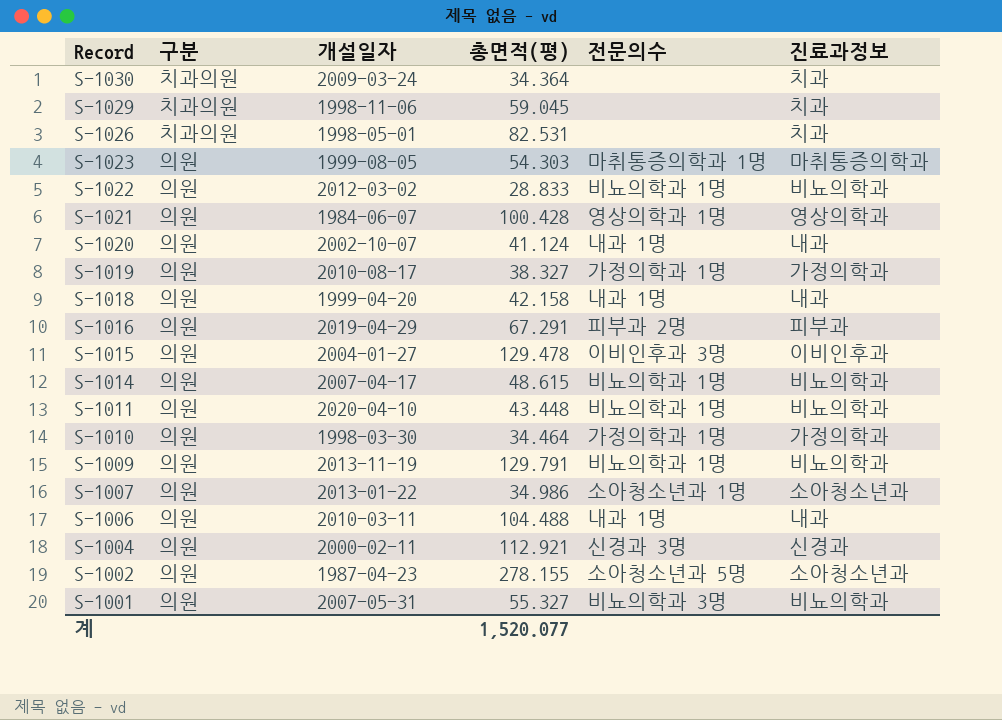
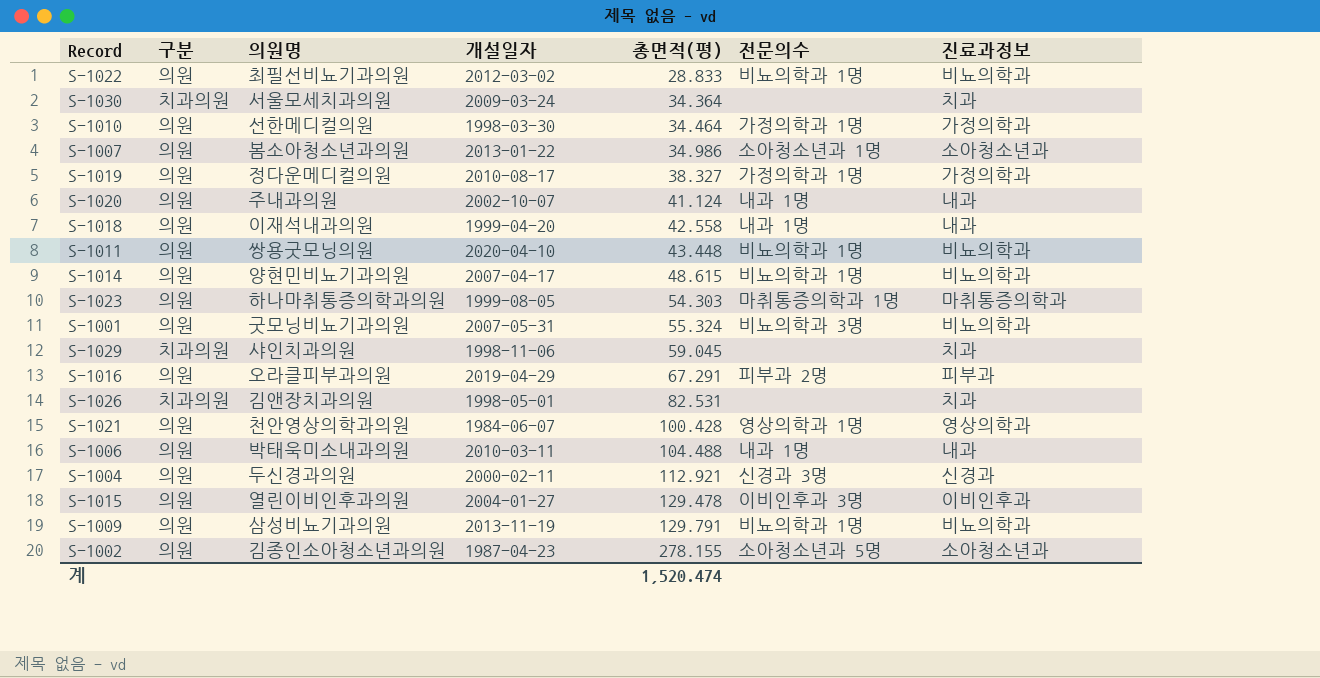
row order: Record descending -> 총면적(평) ascending
column 의원명 | position: none -> 3
S-1018 | 총면적(평): 42.158 -> 42.558
S-1001 | 총면적(평): 55.327 -> 55.324
계 | 총면적(평): 1,520.077 -> 1,520.474

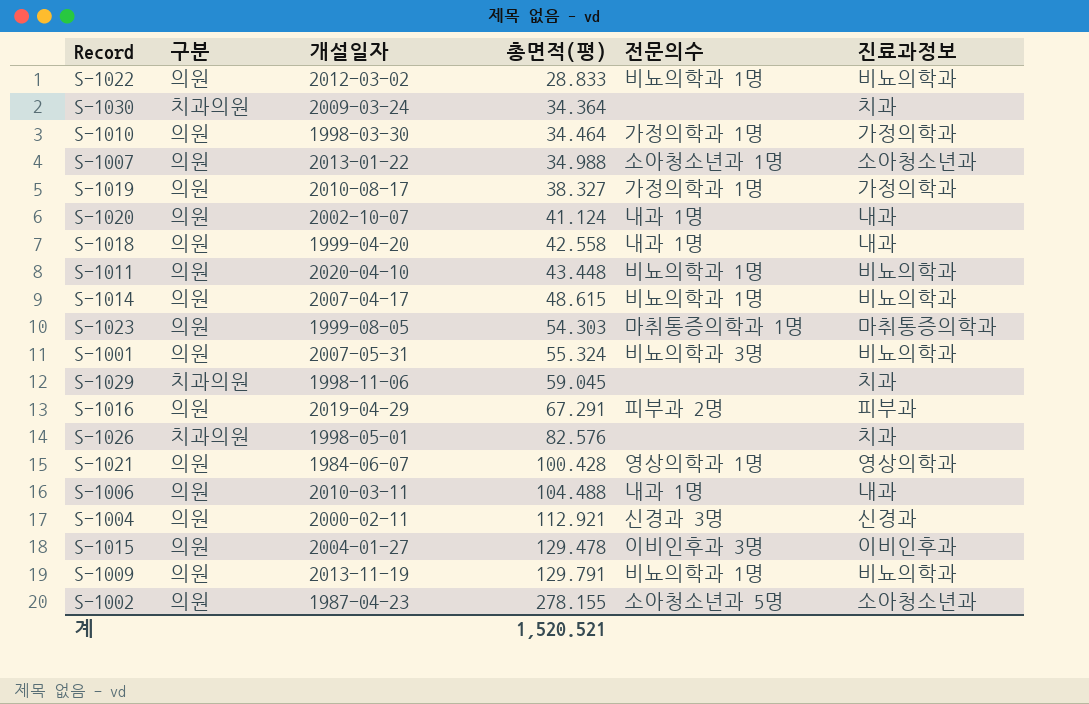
column 의원명 | position: 3 -> none
S-1007 | 총면적(평): 34.986 -> 34.988
S-1026 | 총면적(평): 82.531 -> 82.576
계 | 총면적(평): 1,520.474 -> 1,520.521

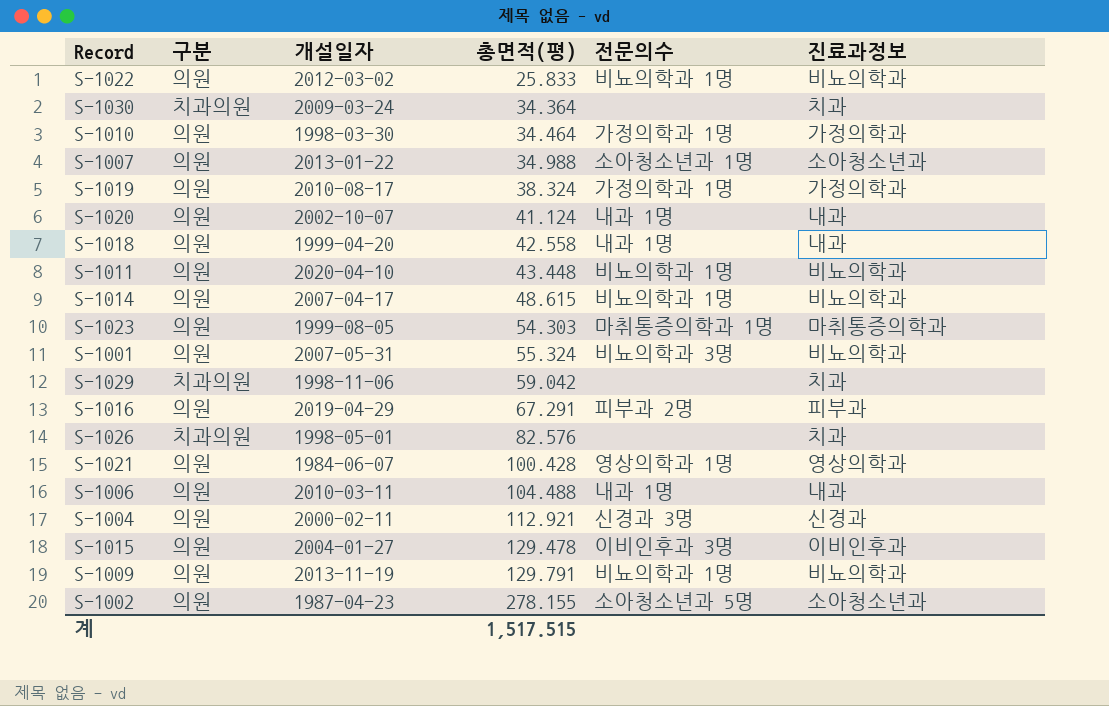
S-1022 | 총면적(평): 28.833 -> 25.833
S-1019 | 총면적(평): 38.327 -> 38.324
S-1029 | 총면적(평): 59.045 -> 59.042
계 | 총면적(평): 1,520.521 -> 1,517.515

